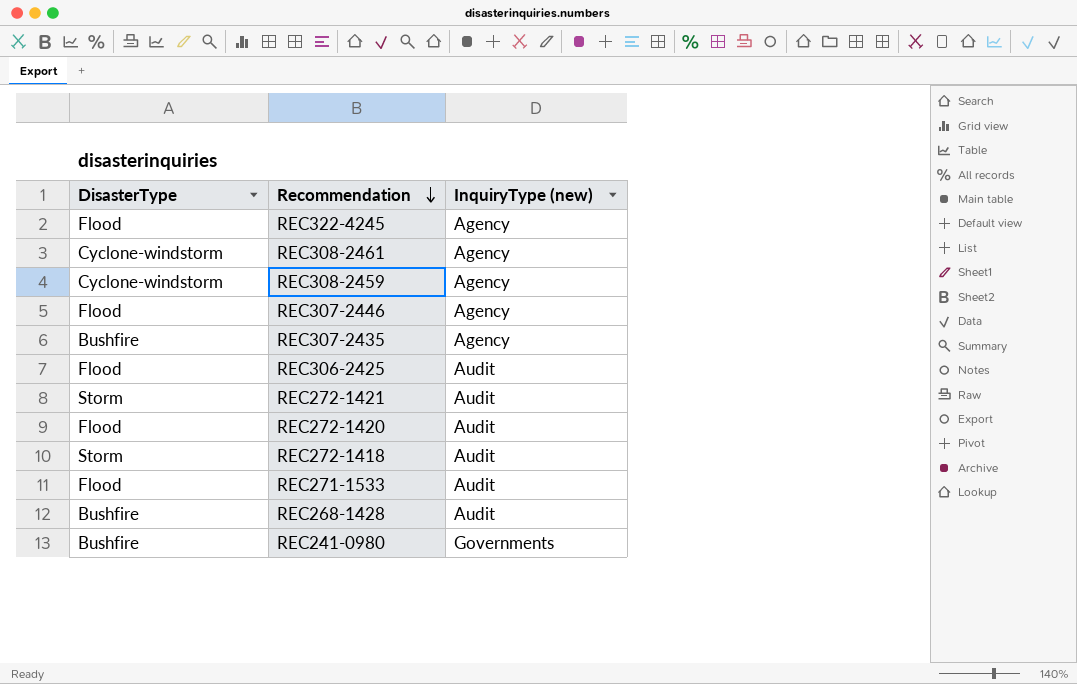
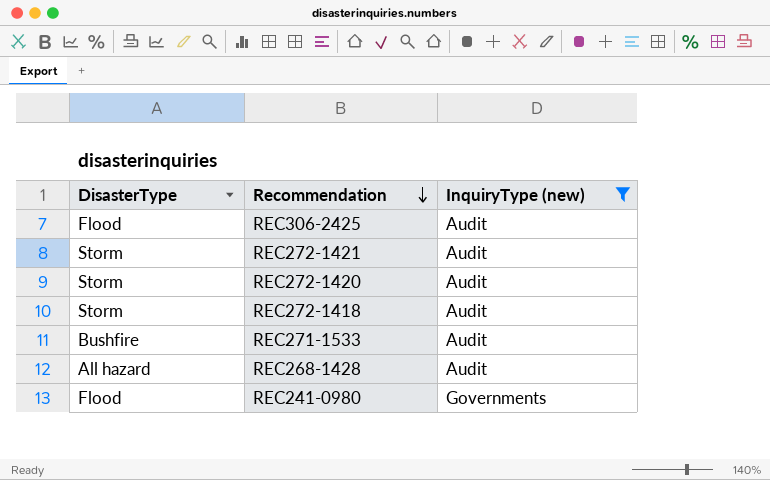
filter: none -> InquiryType (new) != Agency
REC272-1420 | DisasterType: Flood -> Storm
REC271-1533 | DisasterType: Flood -> Bushfire
REC268-1428 | DisasterType: Bushfire -> All hazard
REC241-0980 | DisasterType: Bushfire -> Flood

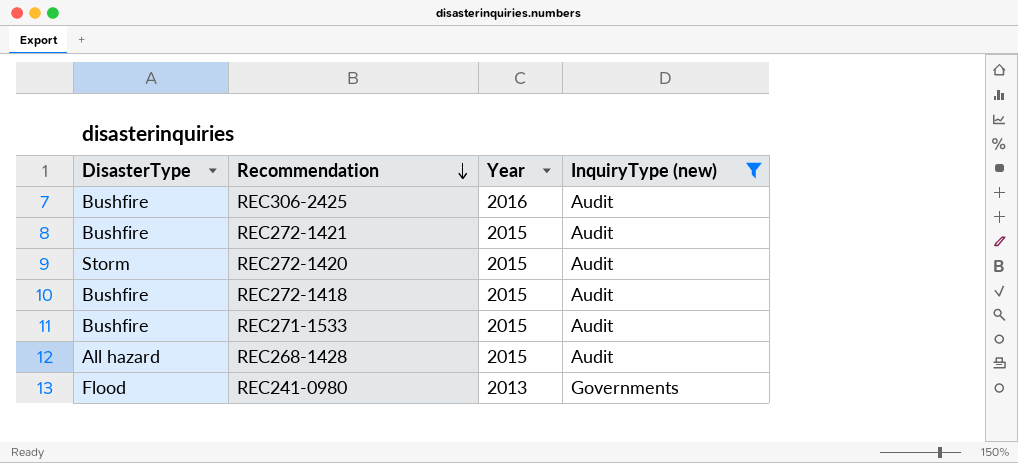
column Year | position: none -> 3
REC306-2425 | DisasterType: Flood -> Bushfire
REC272-1421 | DisasterType: Storm -> Bushfire
REC272-1418 | DisasterType: Storm -> Bushfire

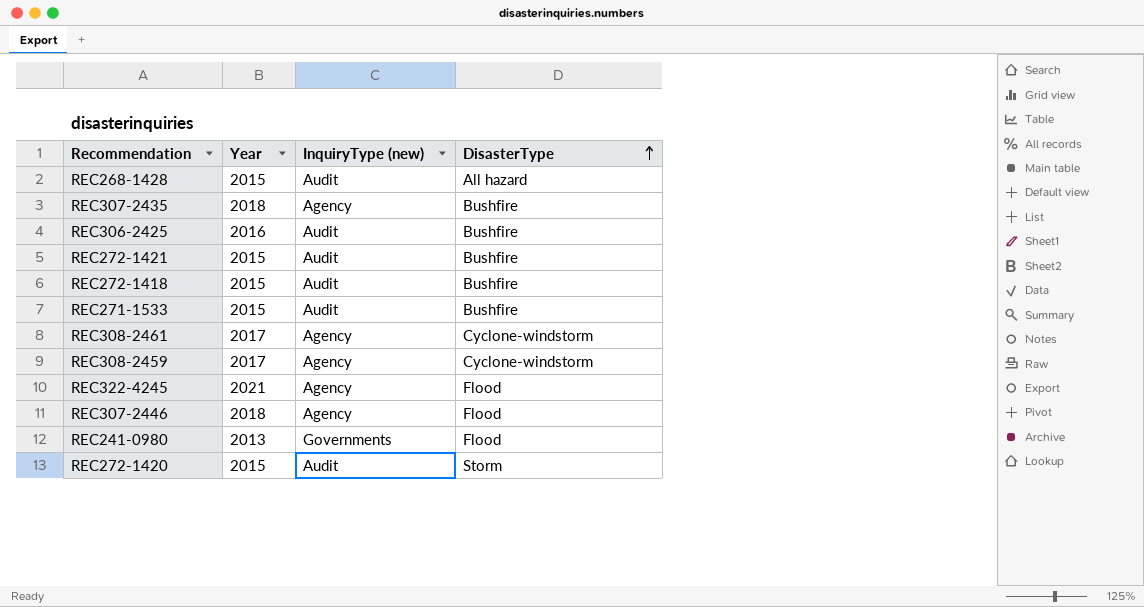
filter: InquiryType (new) != Agency -> none
row order: Recommendation descending -> DisasterType ascending
column DisasterType | position: 1 -> 4

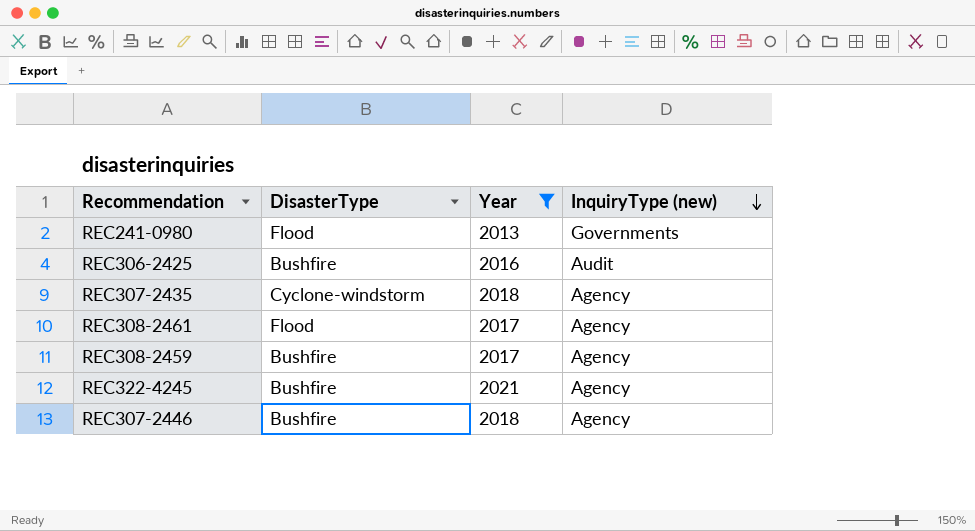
filter: none -> Year != 2015
row order: DisasterType ascending -> InquiryType (new) descending
column DisasterType | position: 4 -> 2
REC307-2435 | DisasterType: Bushfire -> Cyclone-windstorm
REC308-2461 | DisasterType: Cyclone-windstorm -> Flood
REC308-2459 | DisasterType: Cyclone-windstorm -> Bushfire
REC322-4245 | DisasterType: Flood -> Bushfire
REC307-2446 | DisasterType: Flood -> Bushfire

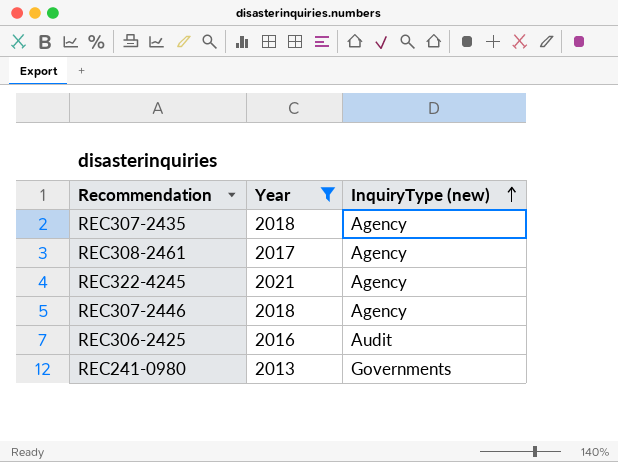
row order: InquiryType (new) descending -> InquiryType (new) ascending
column DisasterType | position: 2 -> none
row REC308-2459: Bushfire | 2017 | Agency -> none

